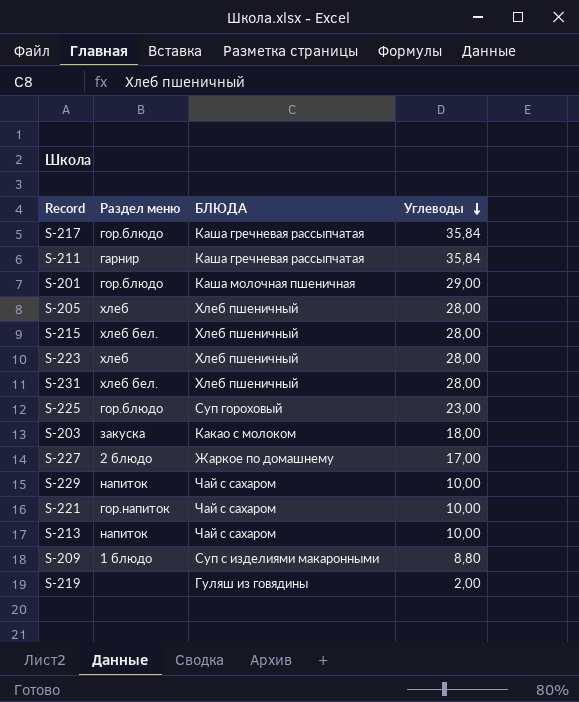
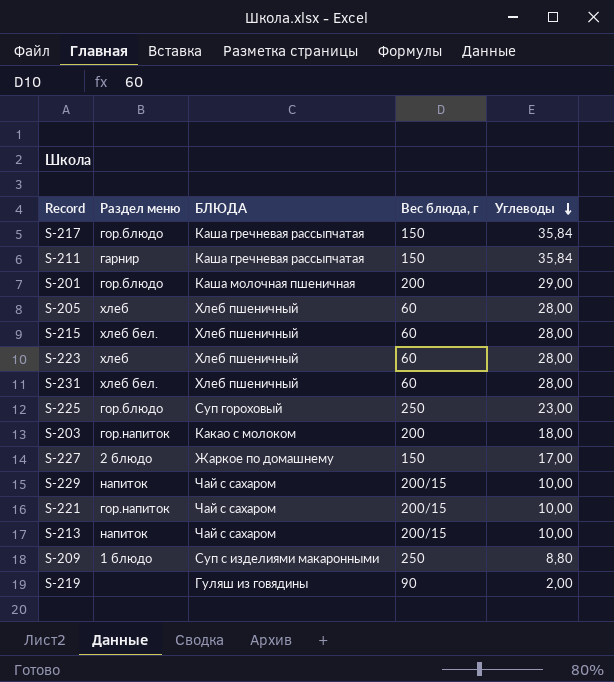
column Вес блюда, г | position: none -> 4
S-203 | Раздел меню: закуска -> гор.напиток

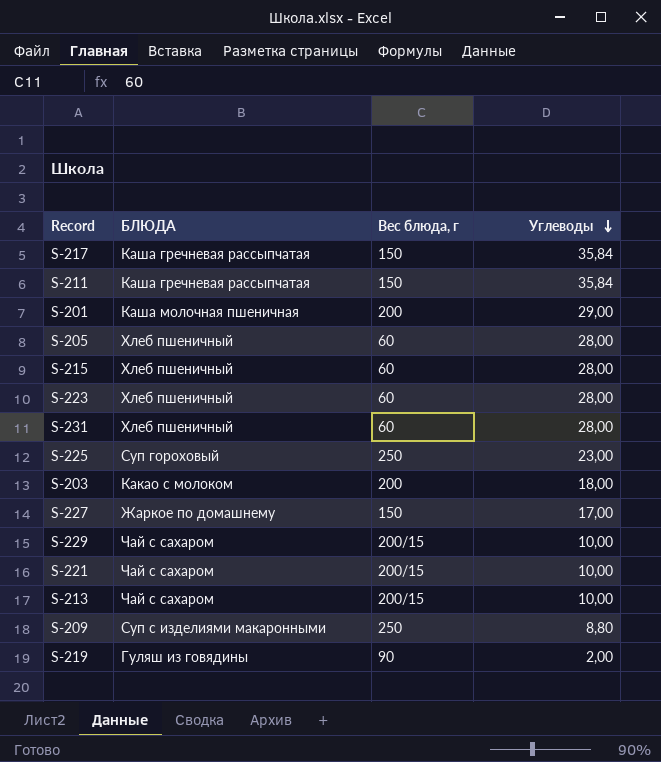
column Раздел меню | position: 2 -> none

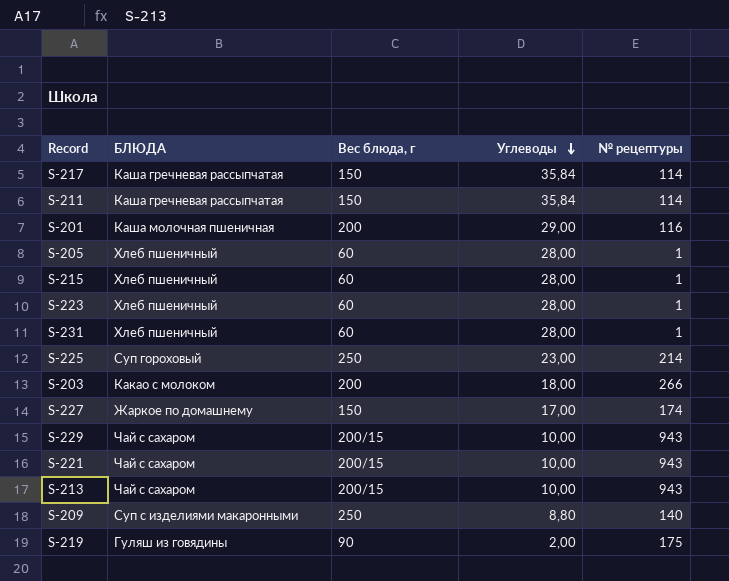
column № рецептуры | position: none -> 5

